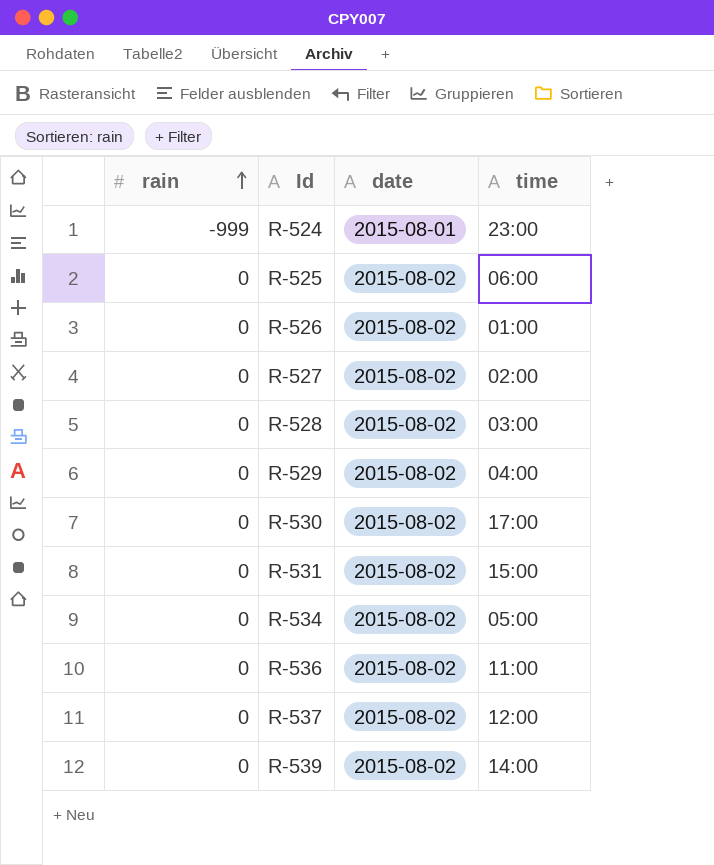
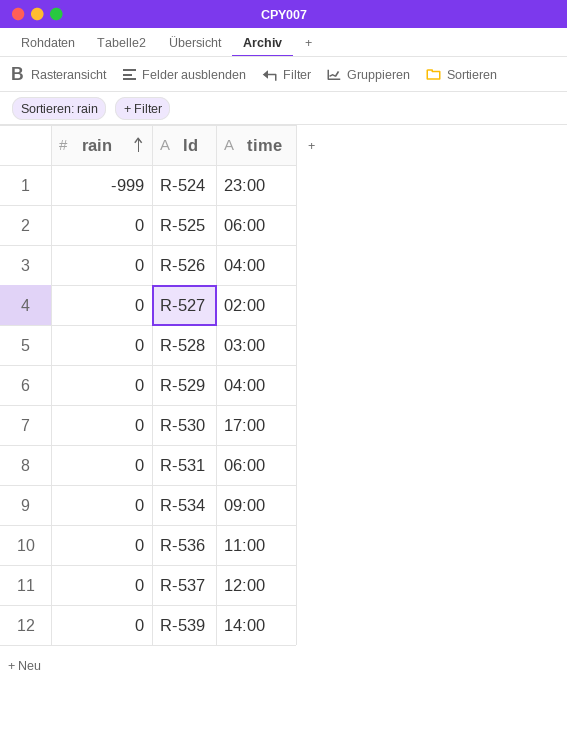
column date | position: 3 -> none
R-526 | time: 01:00 -> 04:00
R-531 | time: 15:00 -> 06:00
R-534 | time: 05:00 -> 09:00

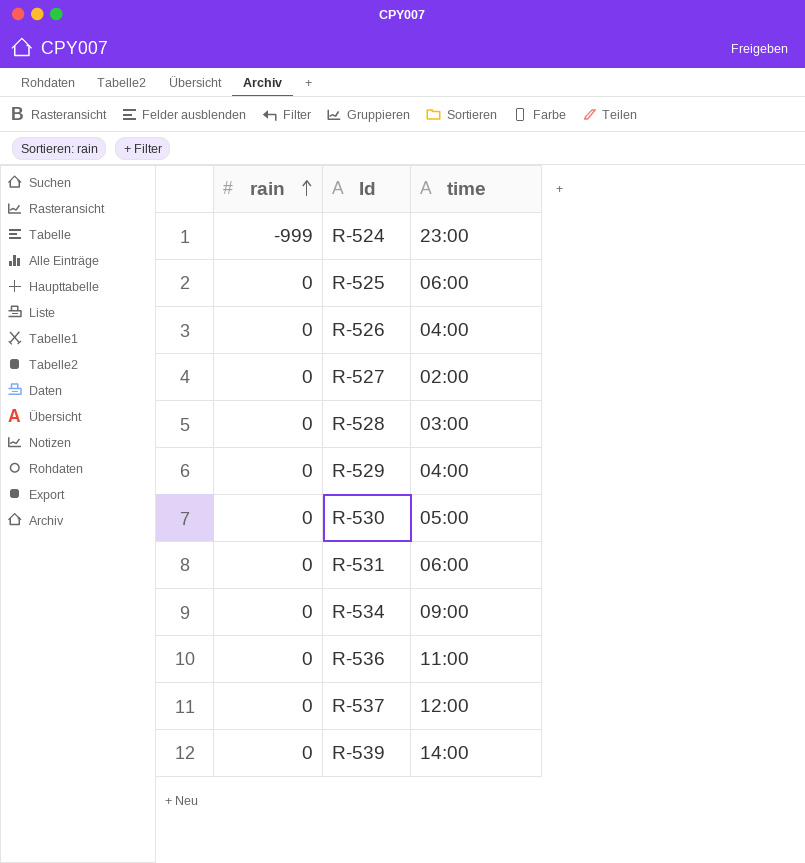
R-530 | time: 17:00 -> 05:00

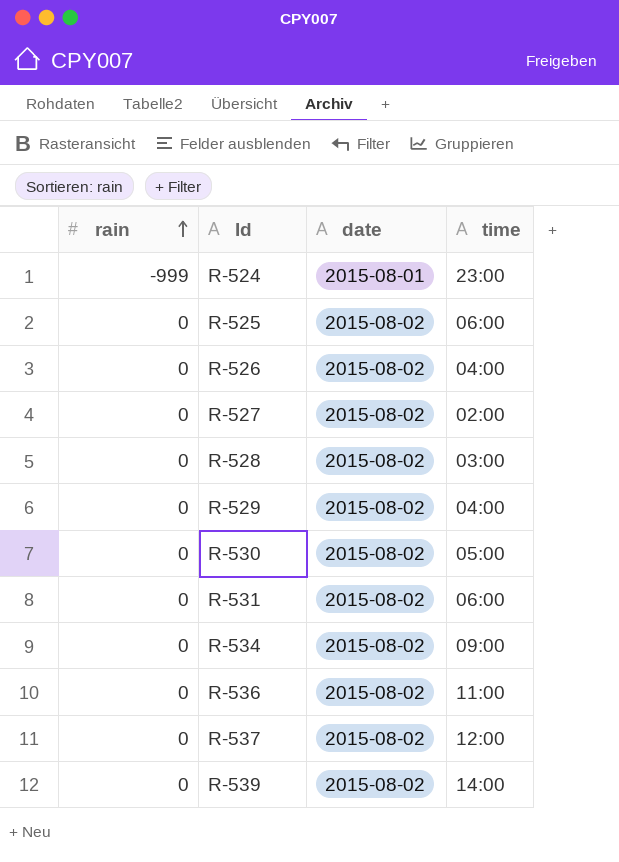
column date | position: none -> 3

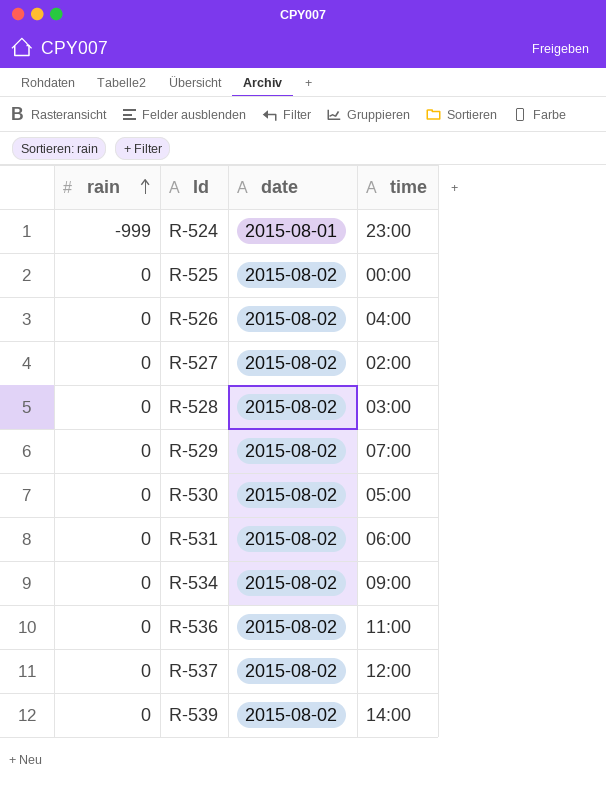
R-525 | time: 06:00 -> 00:00
R-529 | time: 04:00 -> 07:00

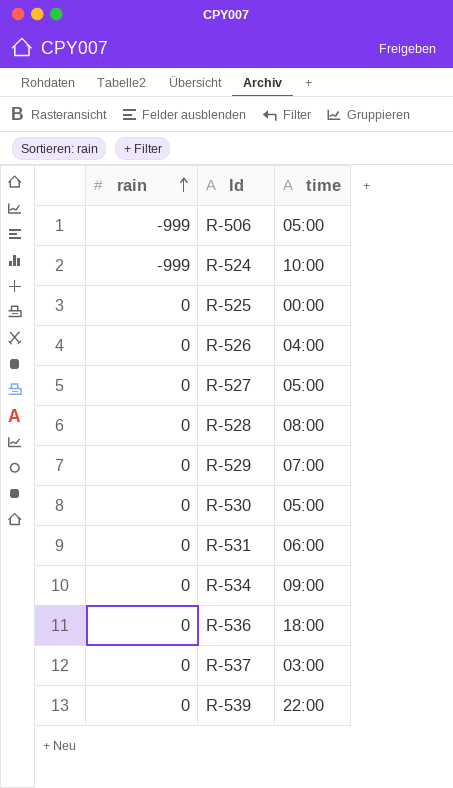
column date | position: 3 -> none
row R-506: none -> -999 | 05:00
R-524 | time: 23:00 -> 10:00
R-527 | time: 02:00 -> 05:00
R-528 | time: 03:00 -> 08:00
R-536 | time: 11:00 -> 18:00
R-537 | time: 12:00 -> 03:00
R-539 | time: 14:00 -> 22:00

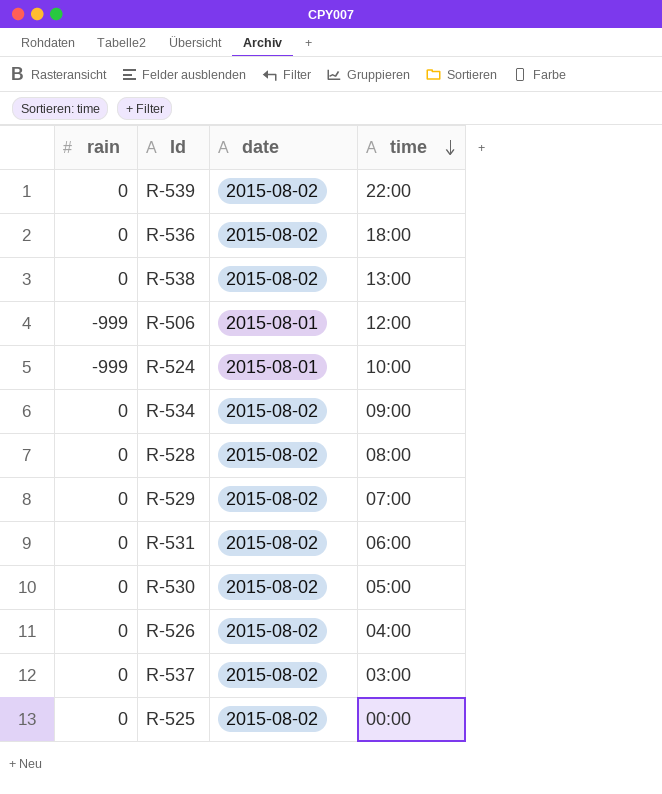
row order: rain ascending -> time descending
column date | position: none -> 3
row R-527: 0 | 05:00 -> none
row R-538: none -> 0 | 2015-08-02 | 13:00
R-506 | time: 05:00 -> 12:00

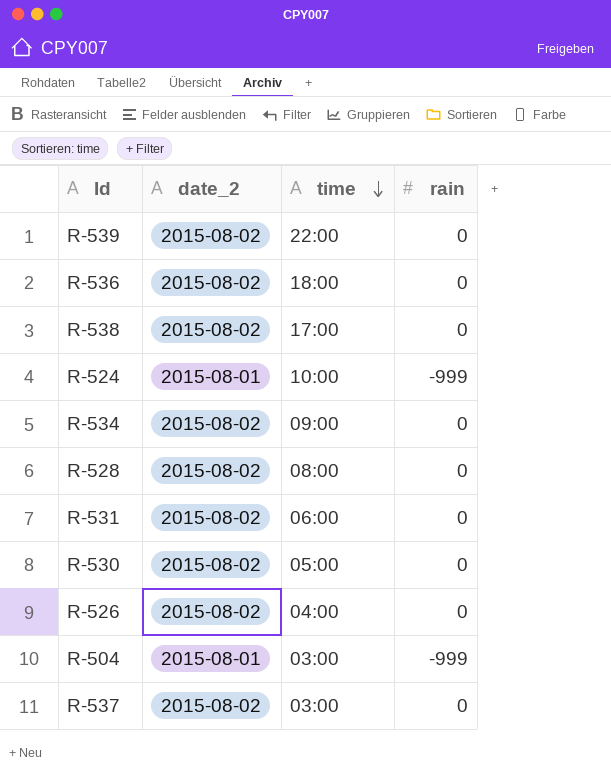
column name: date -> date_2
column rain | position: 1 -> 4
row R-506: -999 | 2015-08-01 | 12:00 -> none
row R-529: 0 | 2015-08-02 | 07:00 -> none
row R-525: 0 | 2015-08-02 | 00:00 -> none
R-538 | time: 13:00 -> 17:00
row R-504: none -> 2015-08-01 | 03:00 | -999

